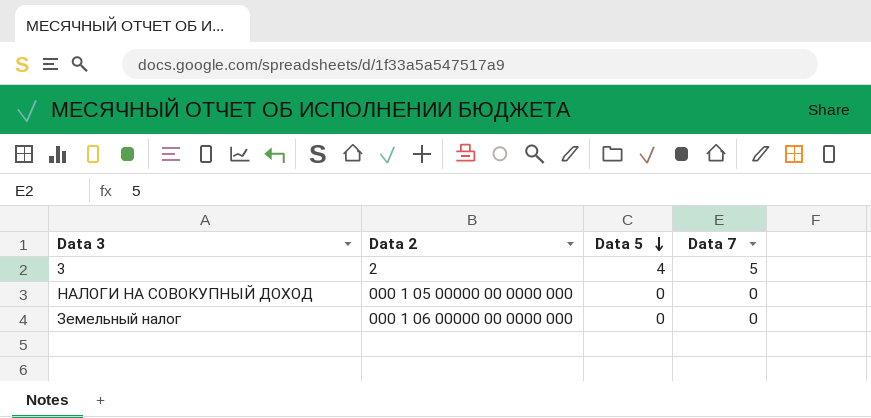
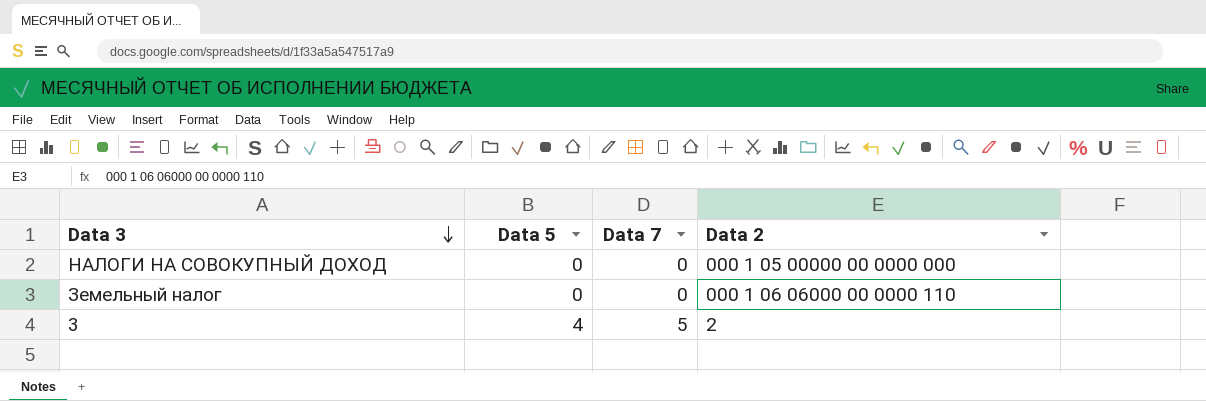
row order: Data 5 descending -> Data 3 descending
column Data 2 | position: 2 -> 4
Земельный налог | Data 2: 000 1 06 00000 00 0000 000 -> 000 1 06 06000 00 0000 110

